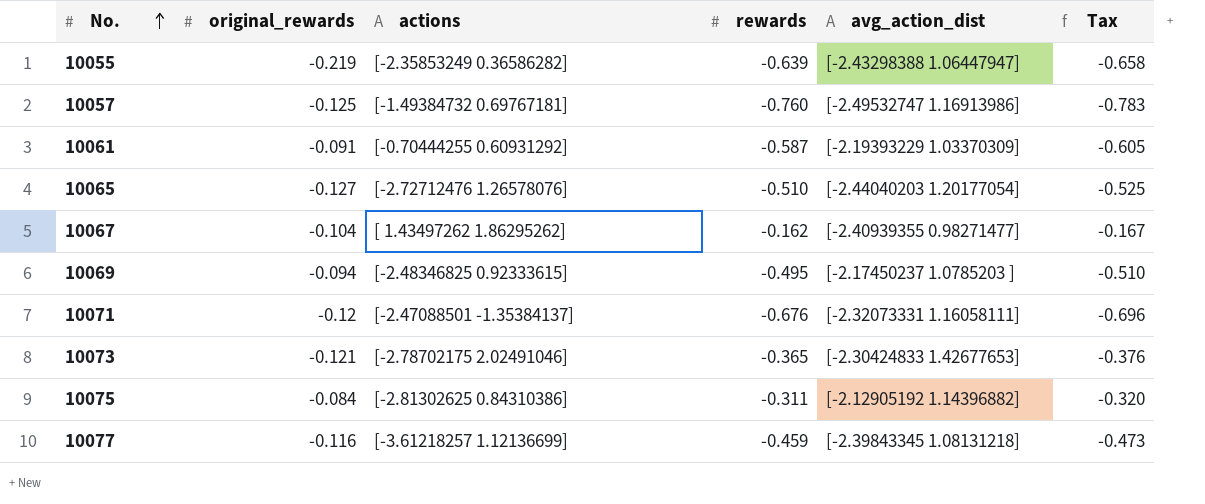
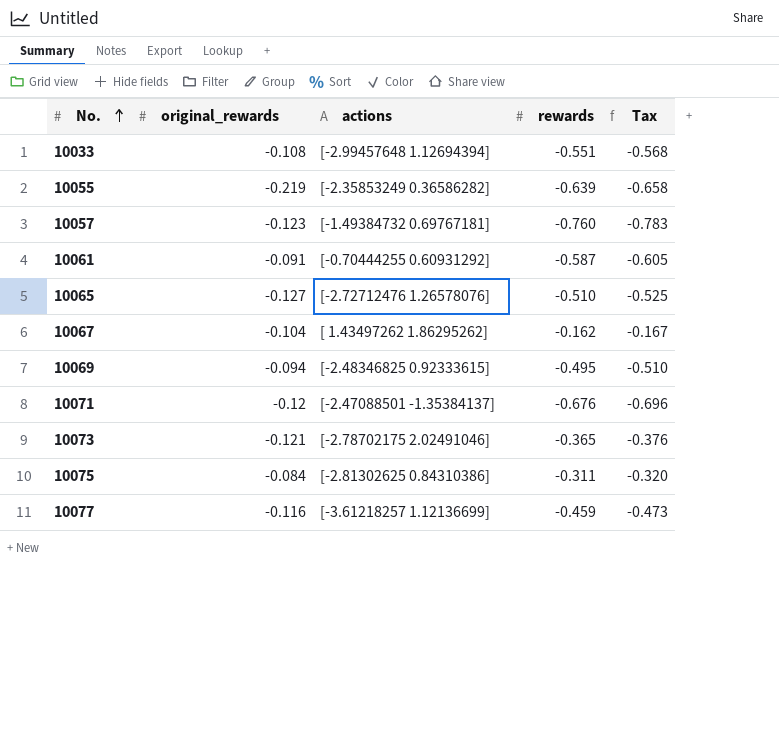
column avg_action_dist | position: 5 -> none
row 10033: none -> -0.108 | [-2.99457648 1.12694394] | -0.551 | -0.568
10057 | original_rewards: -0.125 -> -0.123

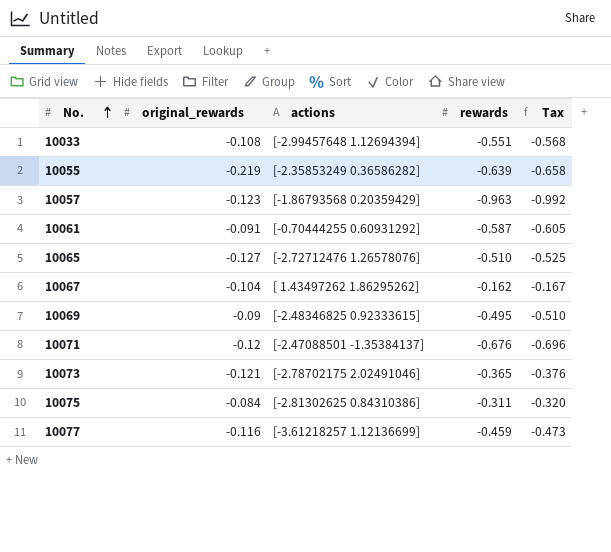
10057 | actions: [-1.49384732 0.69767181] -> [-1.86793568 0.20359429]
10057 | rewards: -0.760 -> -0.963
10057 | Tax: -0.783 -> -0.992
10069 | original_rewards: -0.094 -> -0.09

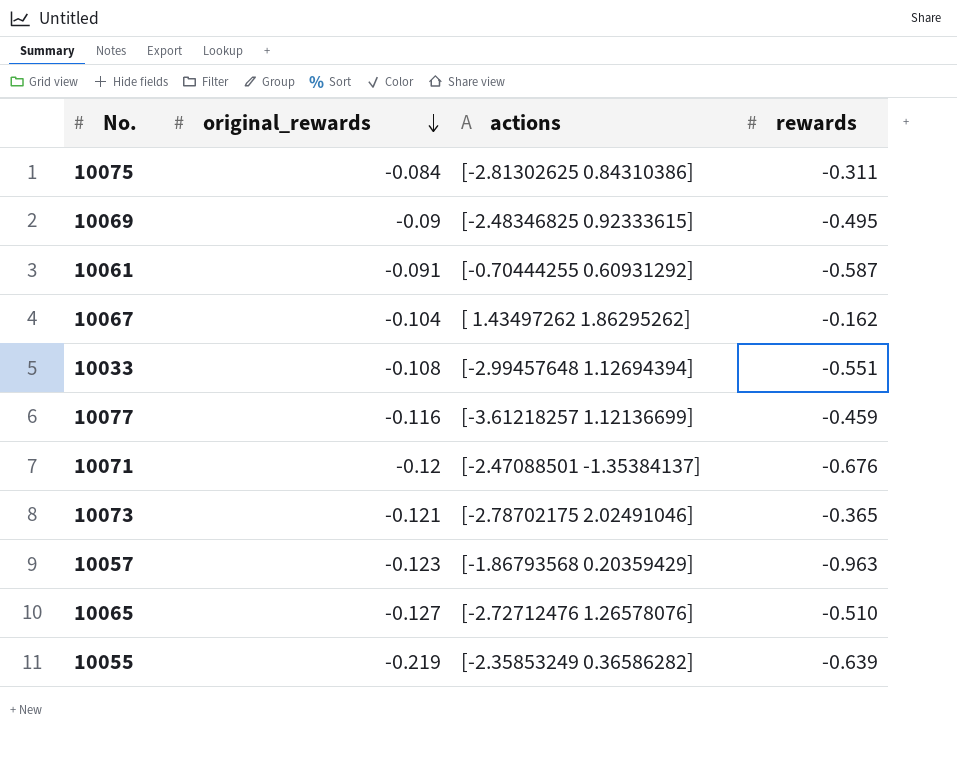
row order: No. ascending -> original_rewards descending
column Tax | formula: [rewards] * 1.03 -> none

